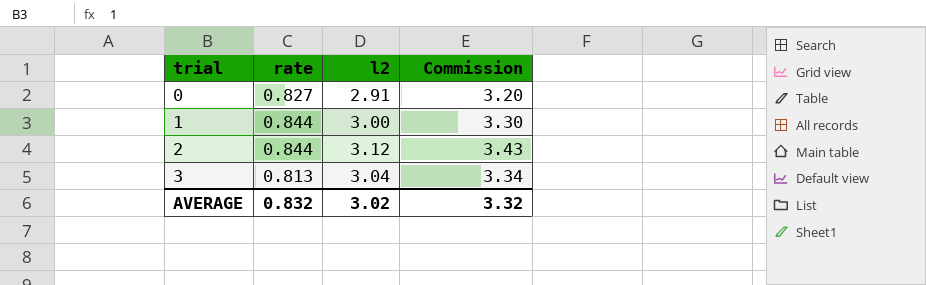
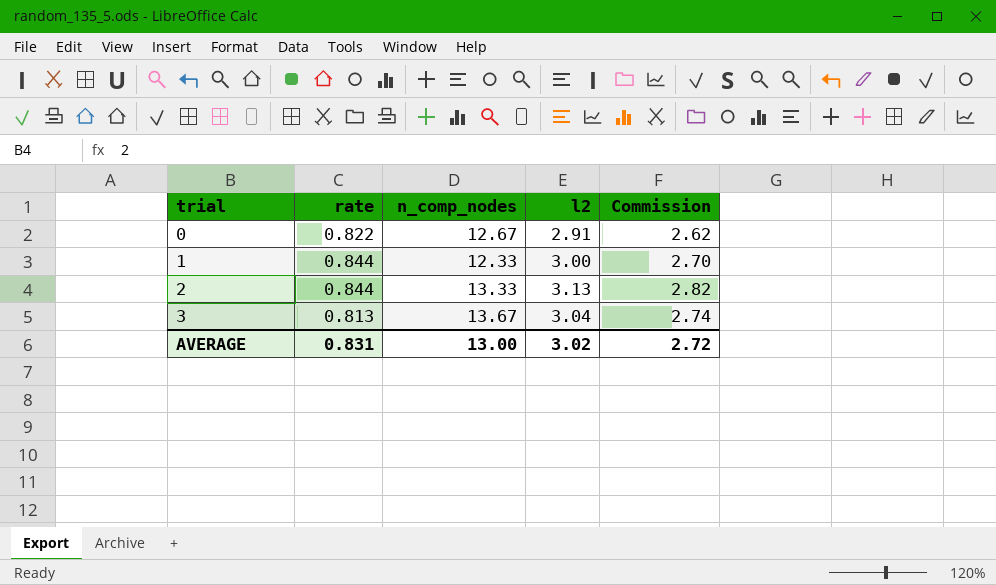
column n_comp_nodes | position: none -> 3
column Commission | formula: [l2] * 1.1 -> [l2] * 0.9
0 | rate: 0.827 -> 0.822
2 | l2: 3.12 -> 3.13
AVERAGE | rate: 0.832 -> 0.831
AVERAGE | Commission: 3.32 -> 2.72

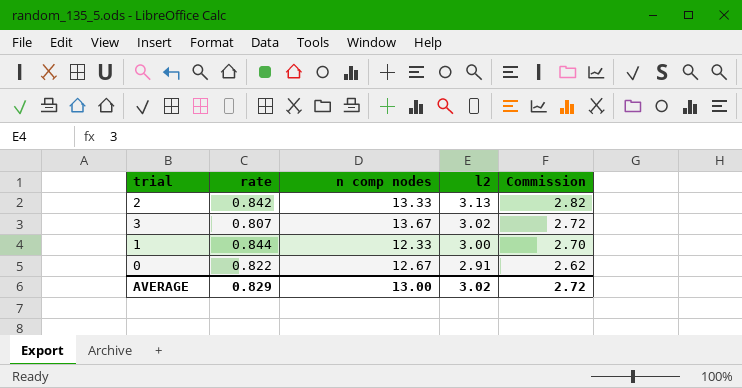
row order: trial ascending -> l2 descending
column name: n_comp_nodes -> n comp nodes
2 | rate: 0.844 -> 0.842
3 | rate: 0.813 -> 0.807
3 | l2: 3.04 -> 3.02
3 | Commission: 2.74 -> 2.72
AVERAGE | rate: 0.831 -> 0.829

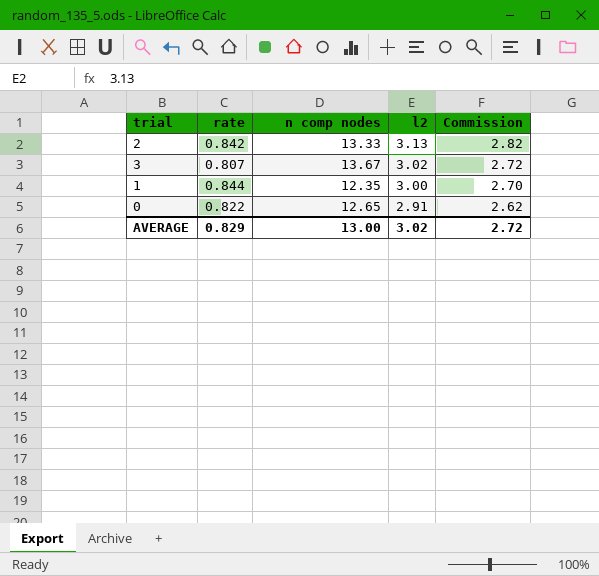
1 | n comp nodes: 12.33 -> 12.35
0 | n comp nodes: 12.67 -> 12.65

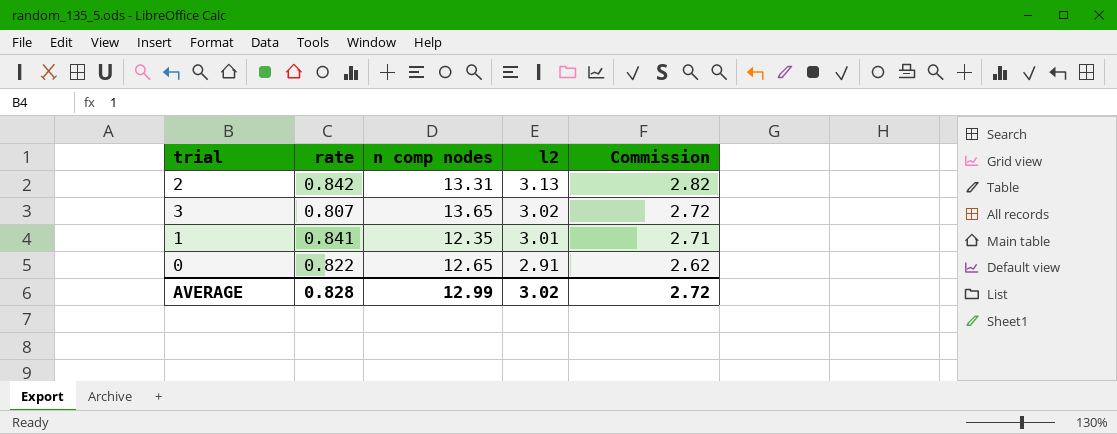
2 | n comp nodes: 13.33 -> 13.31
3 | n comp nodes: 13.67 -> 13.65
1 | rate: 0.844 -> 0.841
1 | l2: 3.00 -> 3.01
1 | Commission: 2.70 -> 2.71
AVERAGE | rate: 0.829 -> 0.828
AVERAGE | n comp nodes: 13.00 -> 12.99

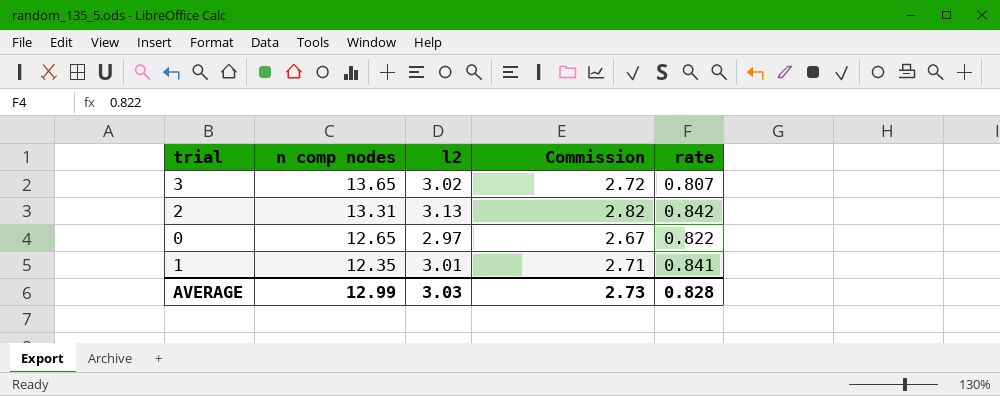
row order: l2 descending -> n comp nodes descending
column rate | position: 2 -> 5
0 | l2: 2.91 -> 2.97
0 | Commission: 2.62 -> 2.67
AVERAGE | l2: 3.02 -> 3.03
AVERAGE | Commission: 2.72 -> 2.73

